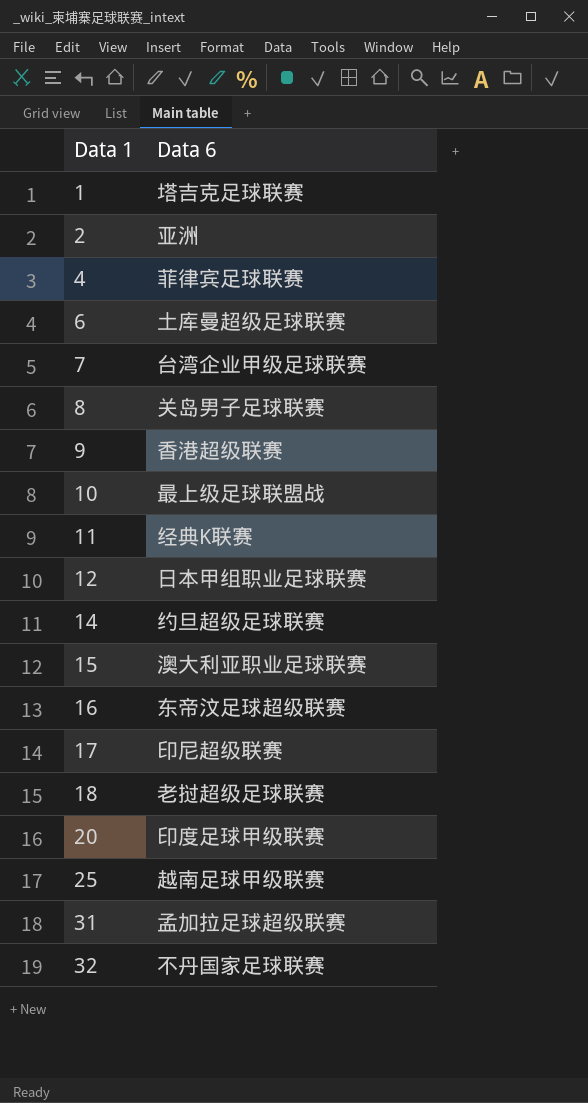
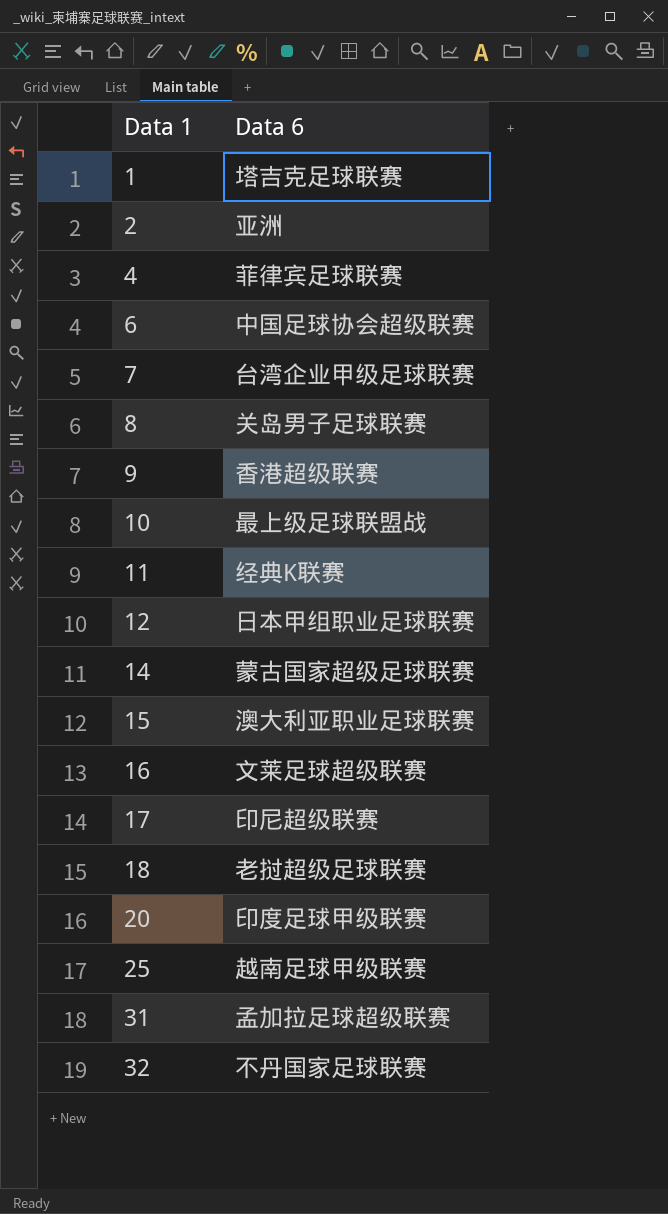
6 | Data 6: 土库曼超级足球联赛 -> 中国足球协会超级联赛
14 | Data 6: 约旦超级足球联赛 -> 蒙古国家超级足球联赛
16 | Data 6: 东帝汶足球超级联赛 -> 文莱足球超级联赛

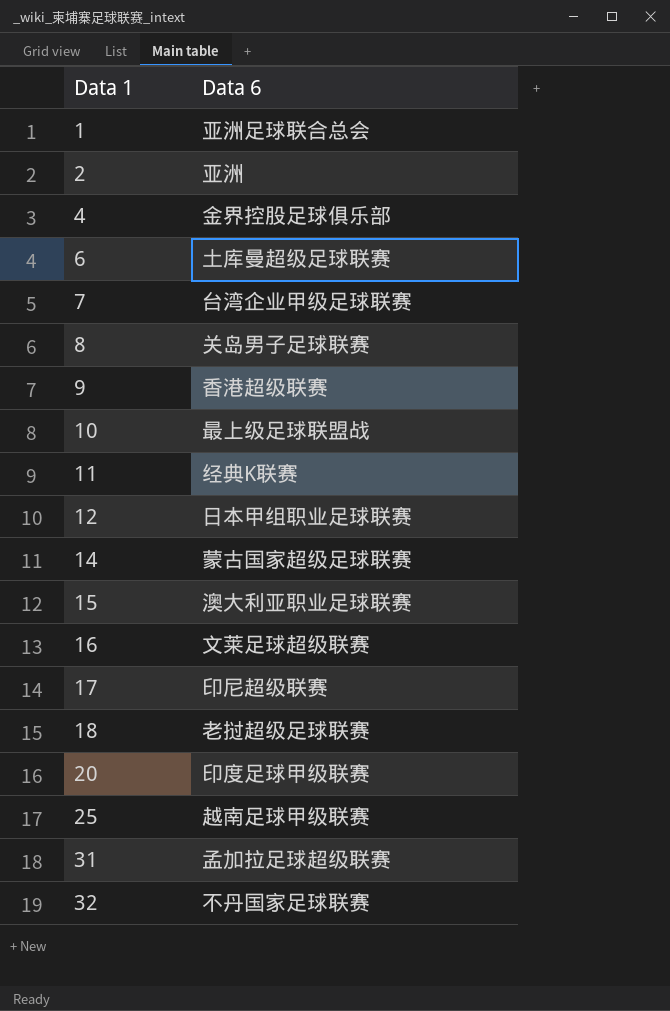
1 | Data 6: 塔吉克足球联赛 -> 亚洲足球联合总会
4 | Data 6: 菲律宾足球联赛 -> 金界控股足球俱乐部
6 | Data 6: 中国足球协会超级联赛 -> 土库曼超级足球联赛

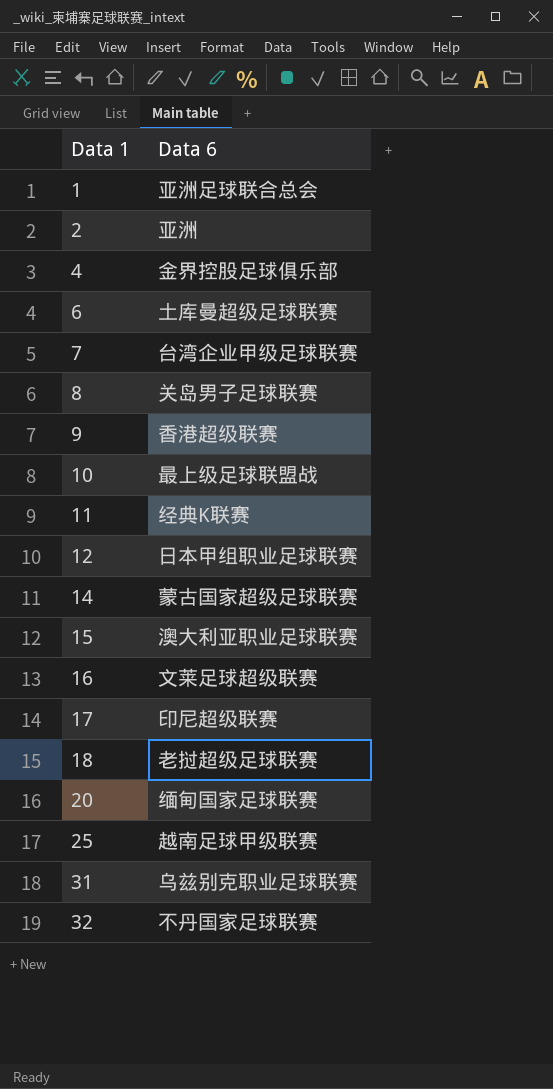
20 | Data 6: 印度足球甲级联赛 -> 缅甸国家足球联赛
31 | Data 6: 孟加拉足球超级联赛 -> 乌兹别克职业足球联赛

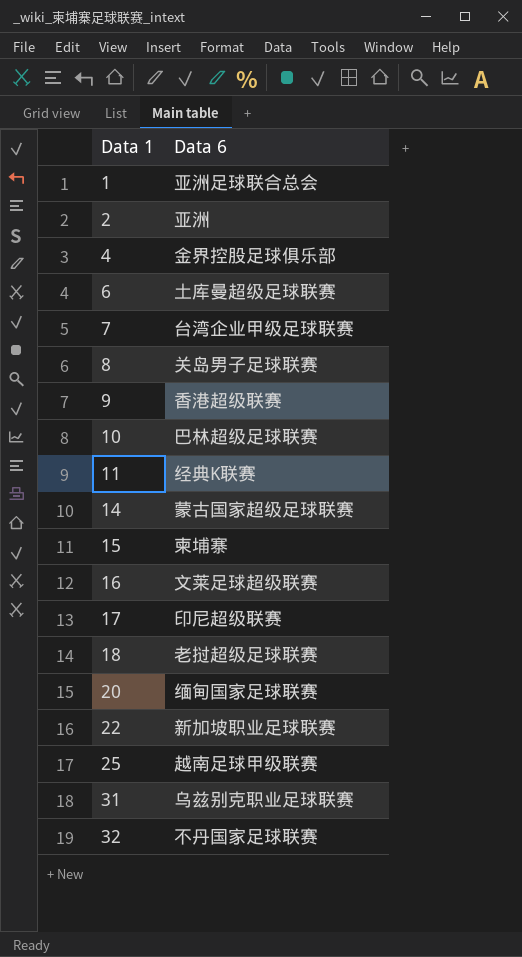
row 12: 日本甲组职业足球联赛 -> none
10 | Data 6: 最上级足球联盟战 -> 巴林超级足球联赛
15 | Data 6: 澳大利亚职业足球联赛 -> 柬埔寨
row 22: none -> 新加坡职业足球联赛

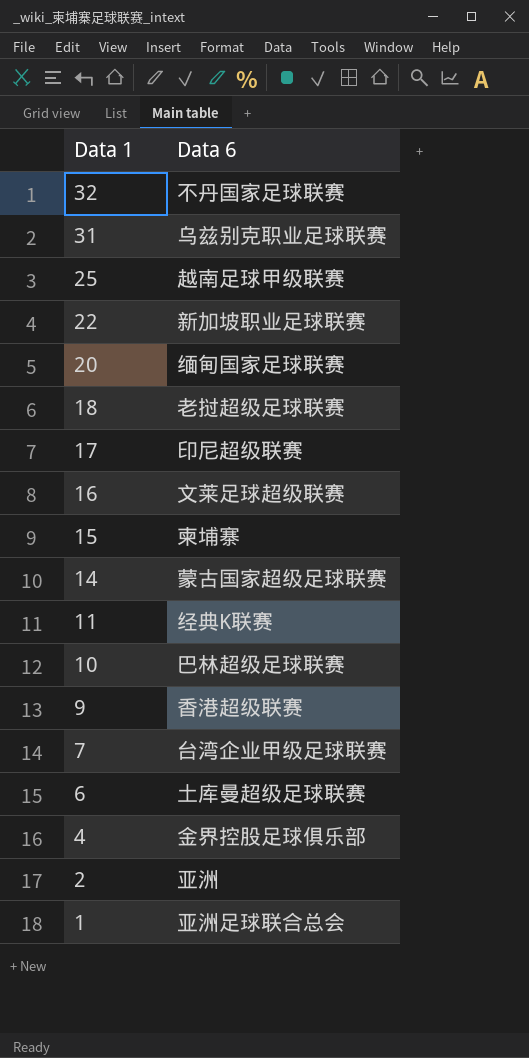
row order: Data 1 ascending -> Data 1 descending
row 8: 关岛男子足球联赛 -> none

